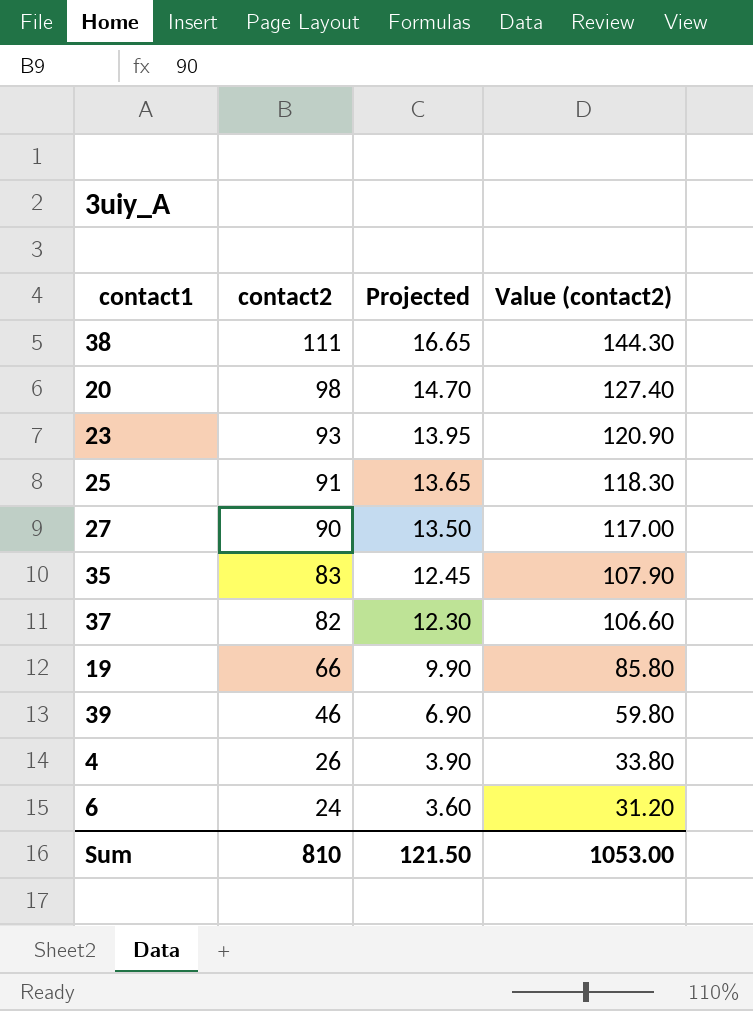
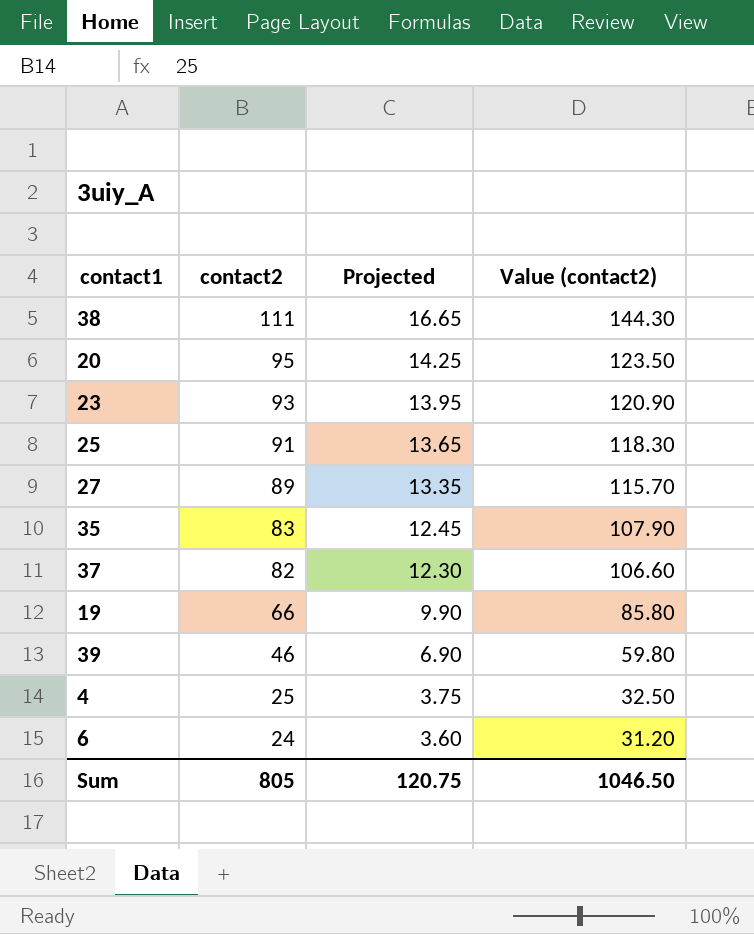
20 | contact2: 98 -> 95
20 | Projected: 14.70 -> 14.25
20 | Value (contact2): 127.40 -> 123.50
27 | contact2: 90 -> 89
27 | Projected: 13.50 -> 13.35
27 | Value (contact2): 117.00 -> 115.70
4 | contact2: 26 -> 25
4 | Projected: 3.90 -> 3.75
4 | Value (contact2): 33.80 -> 32.50
Sum | contact2: 810 -> 805
Sum | Projected: 121.50 -> 120.75
Sum | Value (contact2): 1053.00 -> 1046.50

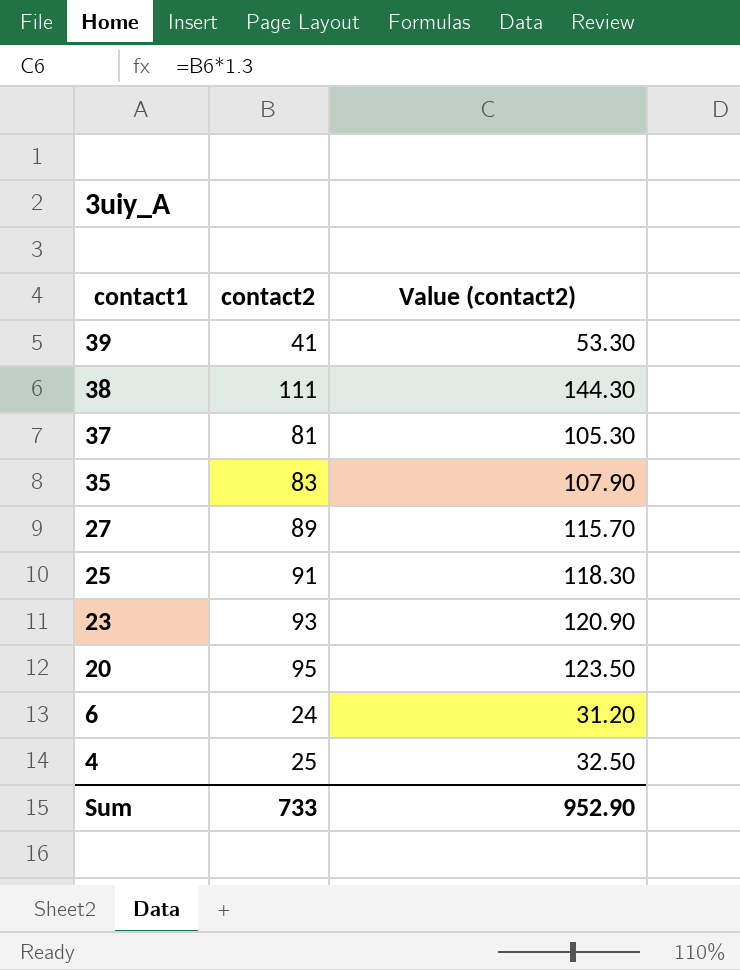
row order: contact2 descending -> contact1 descending
column Projected | formula: [contact2] * 0.15 -> none
row 19: 66 | 9.90 | 85.80 -> none
39 | contact2: 46 -> 41
39 | Value (contact2): 59.80 -> 53.30
37 | contact2: 82 -> 81
37 | Value (contact2): 106.60 -> 105.30
Sum | contact2: 805 -> 733
Sum | Value (contact2): 1046.50 -> 952.90

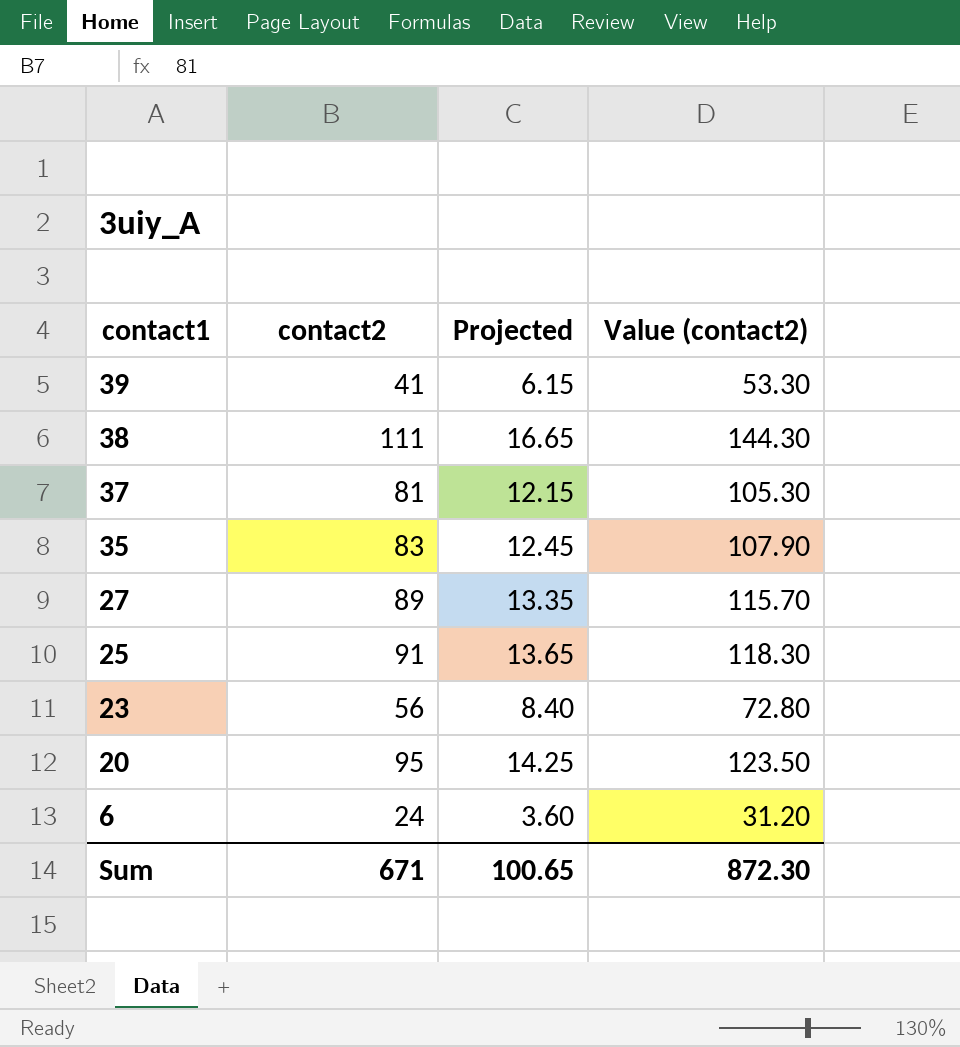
column Projected | formula: none -> [contact2] * 0.15
row 4: 25 | 32.50 -> none
23 | contact2: 93 -> 56
23 | Value (contact2): 120.90 -> 72.80
Sum | contact2: 733 -> 671
Sum | Value (contact2): 952.90 -> 872.30

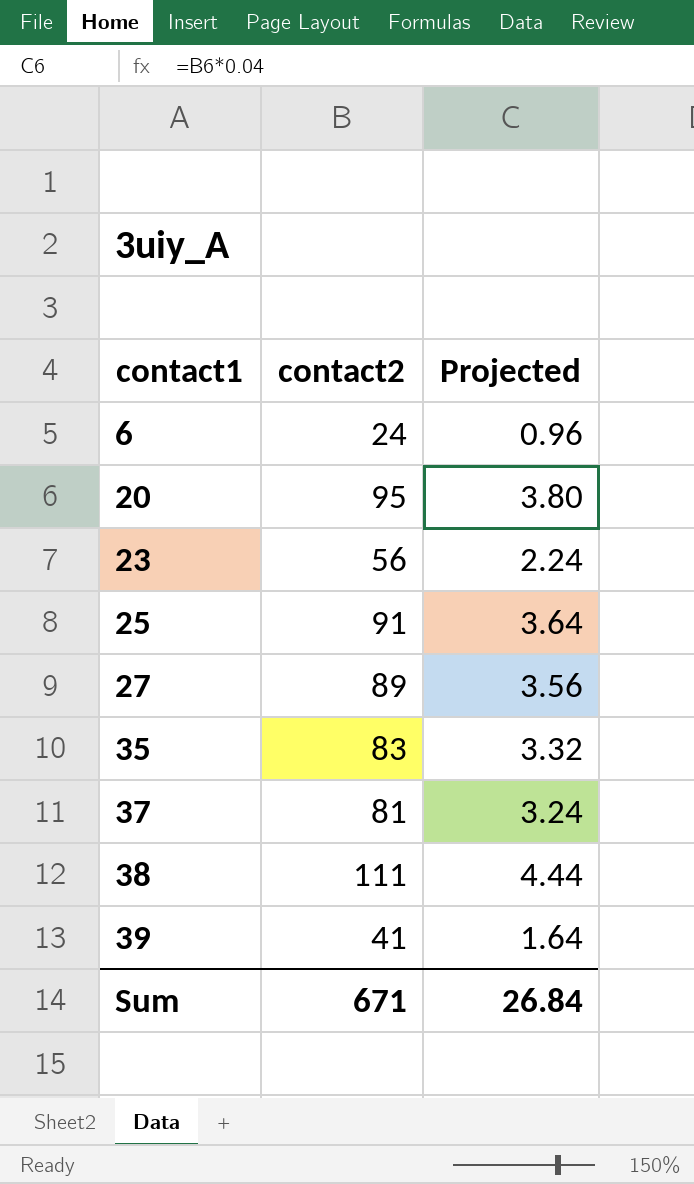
row order: contact1 descending -> contact1 ascending
column Value (contact2) | formula: [contact2] * 1.3 -> none
column Projected | formula: [contact2] * 0.15 -> [contact2] * 0.04
Sum | Projected: 100.65 -> 26.84

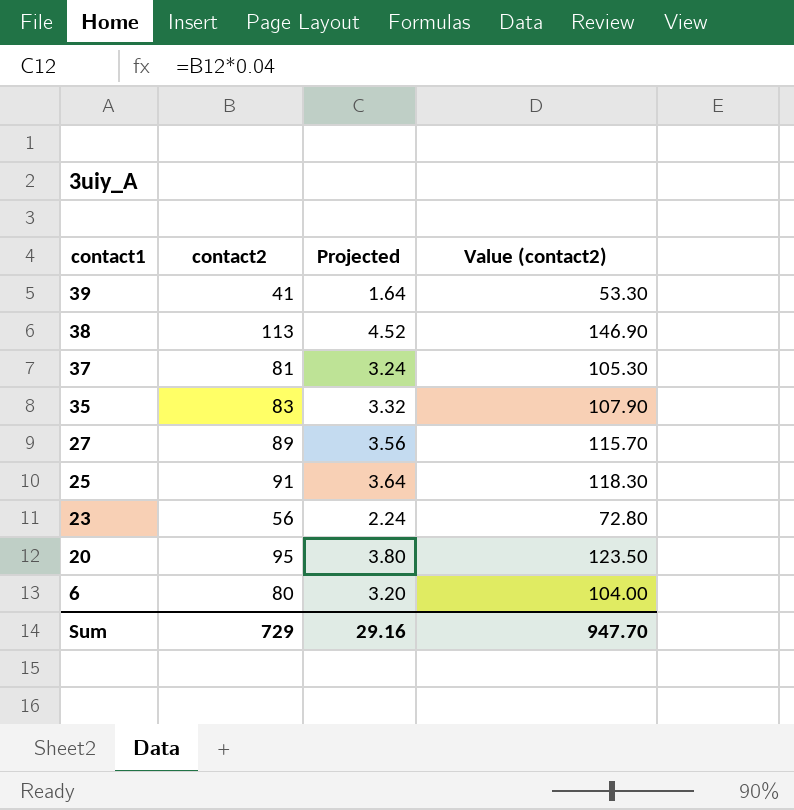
row order: contact1 ascending -> contact1 descending
column Value (contact2) | formula: none -> [contact2] * 1.3
38 | contact2: 111 -> 113
38 | Projected: 4.44 -> 4.52
6 | contact2: 24 -> 80
6 | Projected: 0.96 -> 3.20
Sum | contact2: 671 -> 729
Sum | Projected: 26.84 -> 29.16

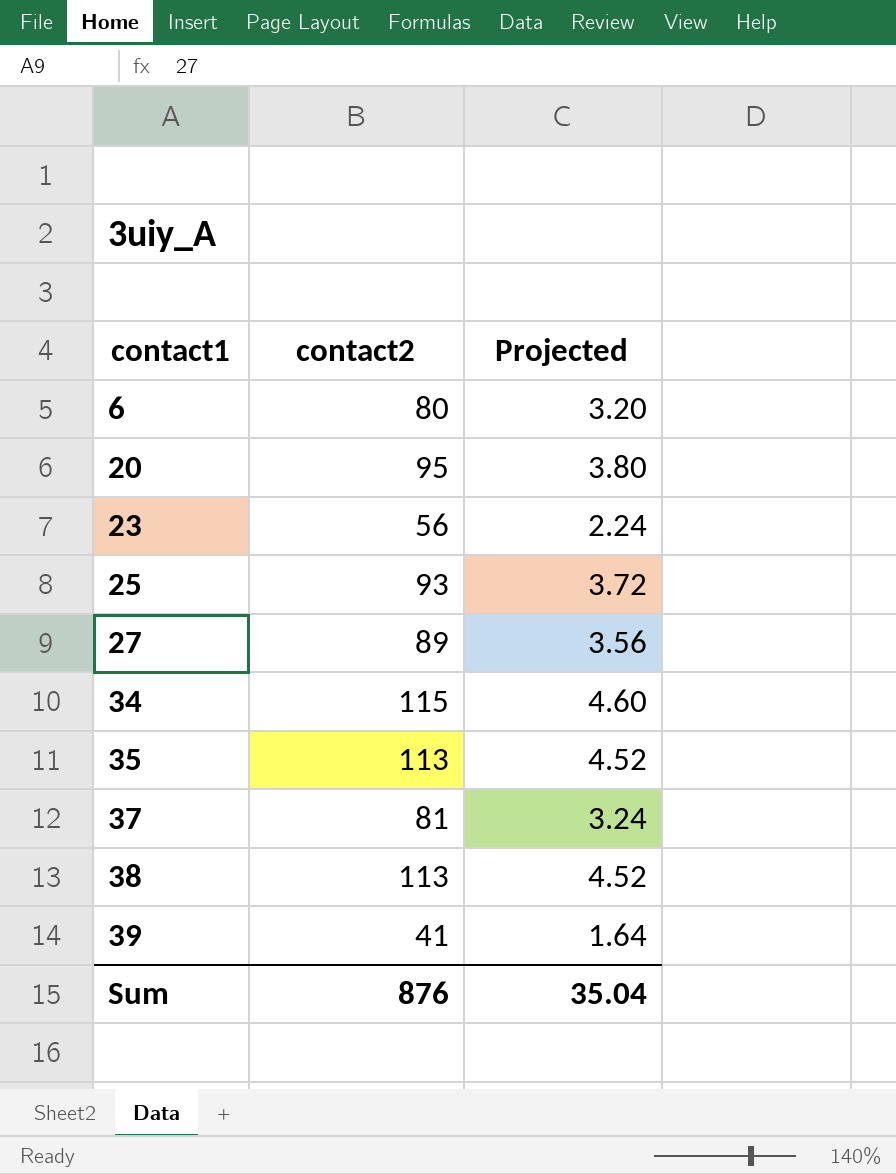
row order: contact1 descending -> contact1 ascending
column Value (contact2) | formula: [contact2] * 1.3 -> none
25 | contact2: 91 -> 93
25 | Projected: 3.64 -> 3.72
row 34: none -> 115 | 4.60
35 | contact2: 83 -> 113
35 | Projected: 3.32 -> 4.52
Sum | contact2: 729 -> 876
Sum | Projected: 29.16 -> 35.04

